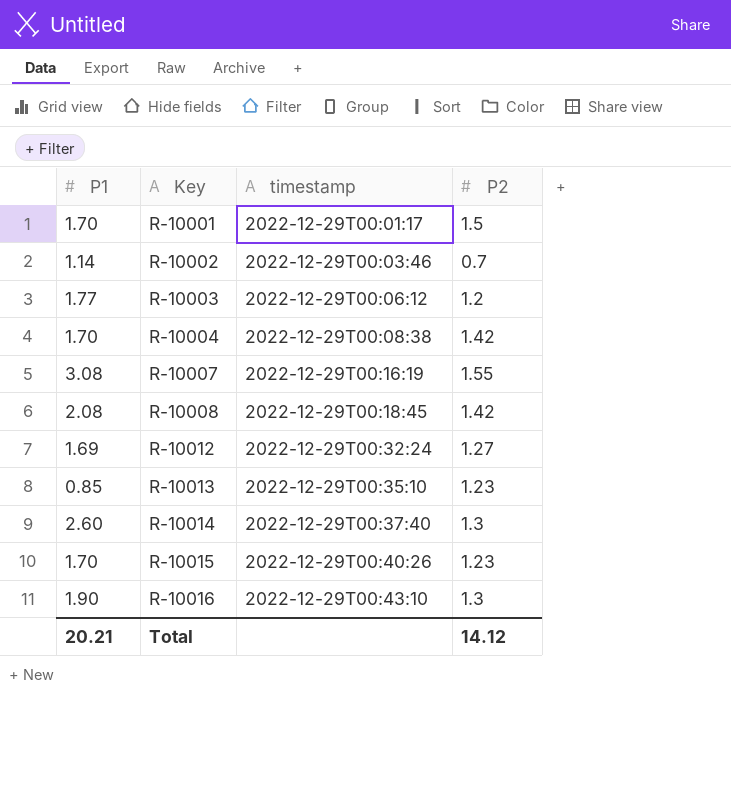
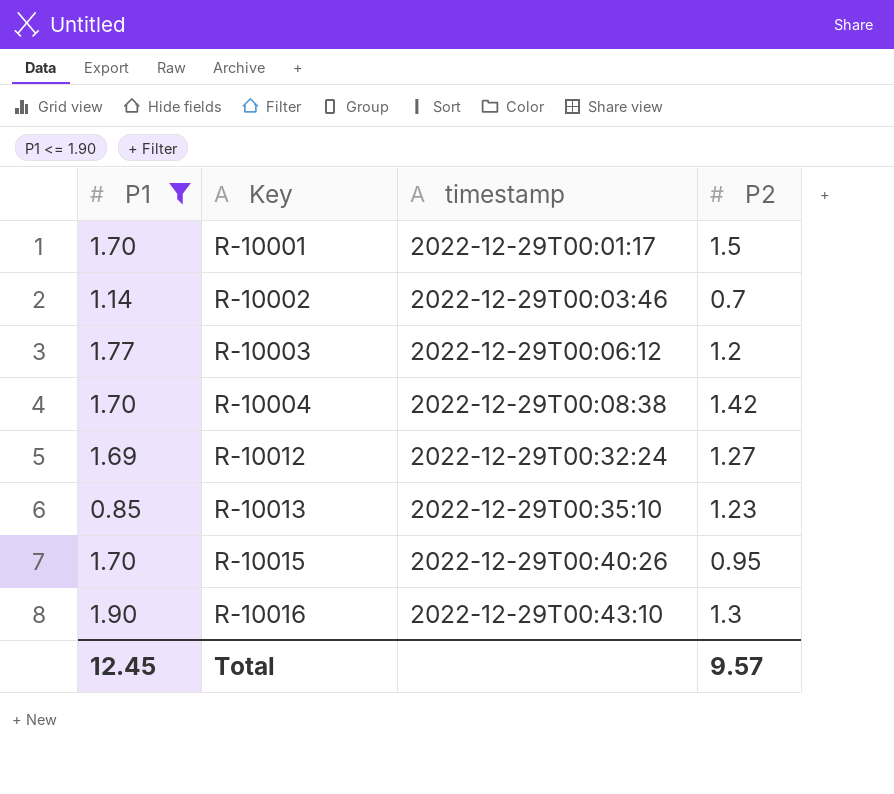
filter: none -> P1 <= 1.90
R-10015 | P2: 1.23 -> 0.95
Total | P1: 20.21 -> 12.45
Total | P2: 14.12 -> 9.57

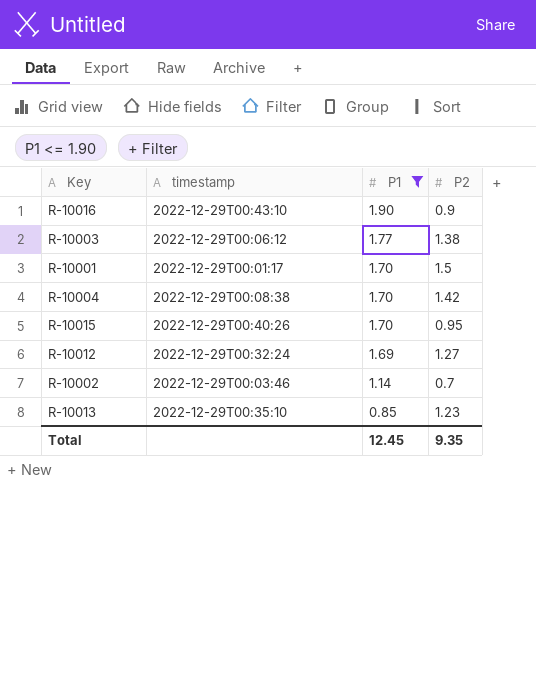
row order: Key ascending -> P1 descending
column P1 | position: 1 -> 3
R-10016 | P2: 1.3 -> 0.9
R-10003 | P2: 1.2 -> 1.38
Total | P2: 9.57 -> 9.35

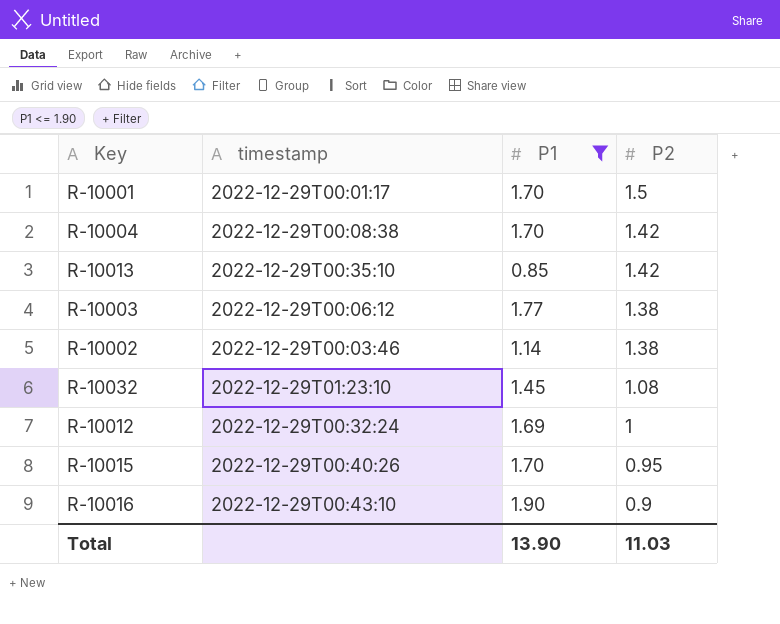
row order: P1 descending -> P2 descending
R-10013 | P2: 1.23 -> 1.42
R-10002 | P2: 0.7 -> 1.38
row R-10032: none -> 2022-12-29T01:23:10 | 1.45 | 1.08
R-10012 | P2: 1.27 -> 1
Total | P1: 12.45 -> 13.90
Total | P2: 9.35 -> 11.03

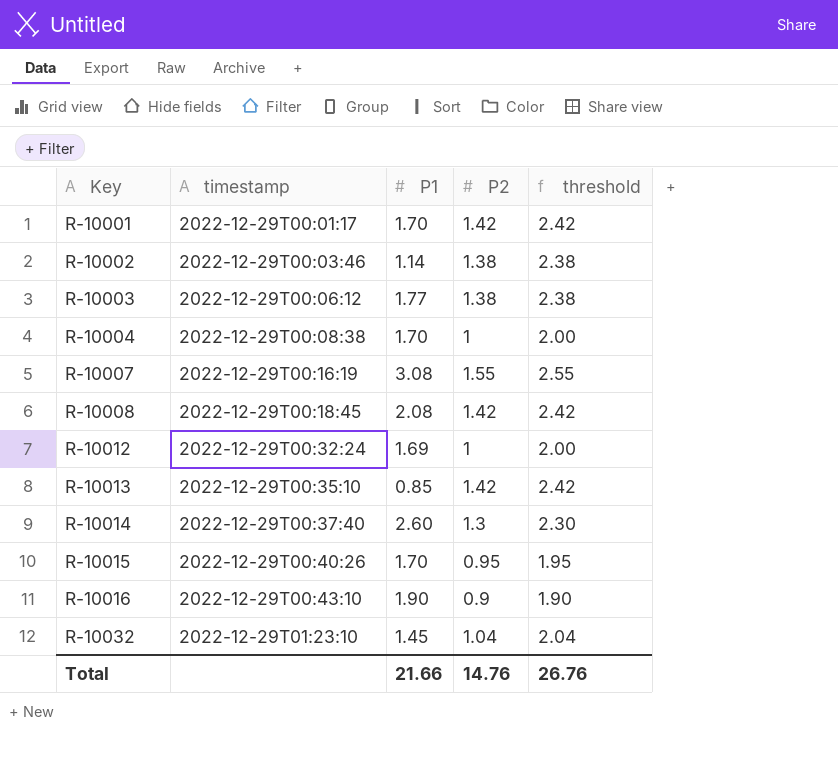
filter: P1 <= 1.90 -> none
row order: P2 descending -> Key ascending
column threshold | formula: none -> [P2] + 1
R-10001 | P2: 1.5 -> 1.42
R-10004 | P2: 1.42 -> 1
R-10032 | P2: 1.08 -> 1.04
Total | P1: 13.90 -> 21.66
Total | P2: 11.03 -> 14.76

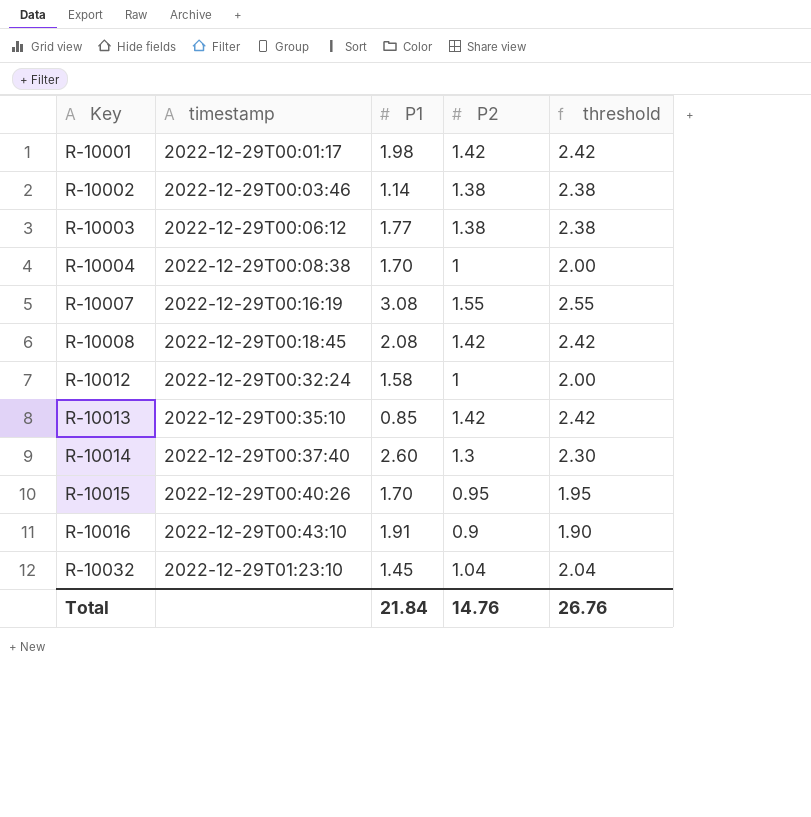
R-10001 | P1: 1.70 -> 1.98
R-10012 | P1: 1.69 -> 1.58
R-10016 | P1: 1.90 -> 1.91
Total | P1: 21.66 -> 21.84

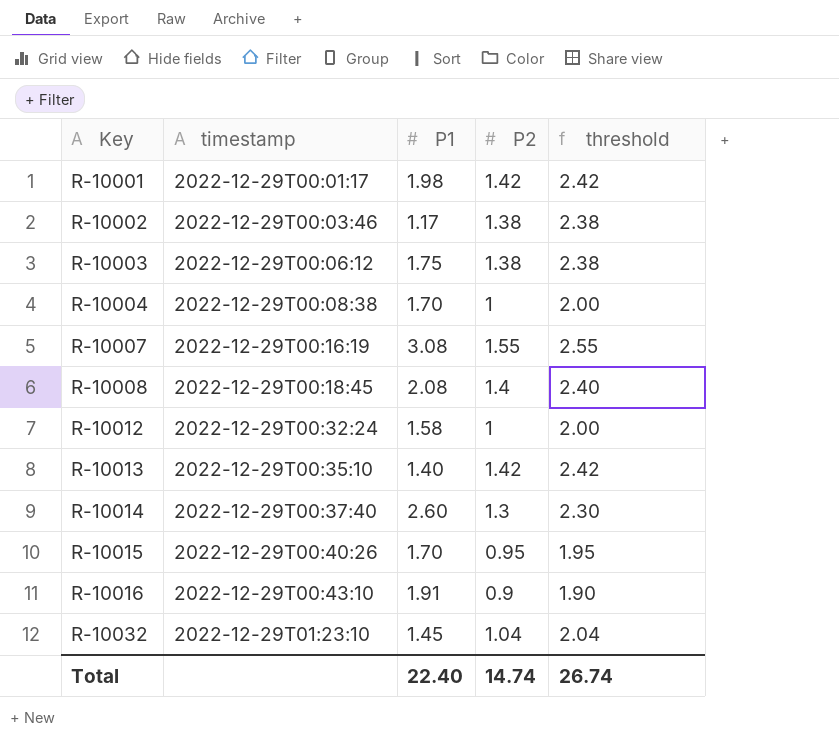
R-10002 | P1: 1.14 -> 1.17
R-10003 | P1: 1.77 -> 1.75
R-10008 | P2: 1.42 -> 1.4
R-10008 | threshold: 2.42 -> 2.40
R-10013 | P1: 0.85 -> 1.40
Total | P1: 21.84 -> 22.40
Total | P2: 14.76 -> 14.74
Total | threshold: 26.76 -> 26.74

